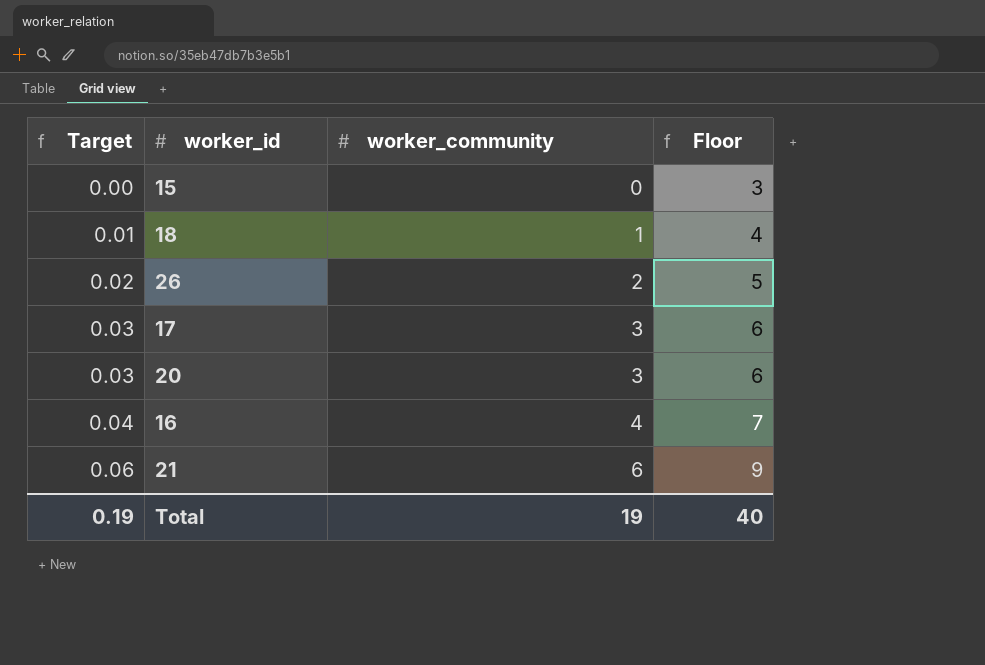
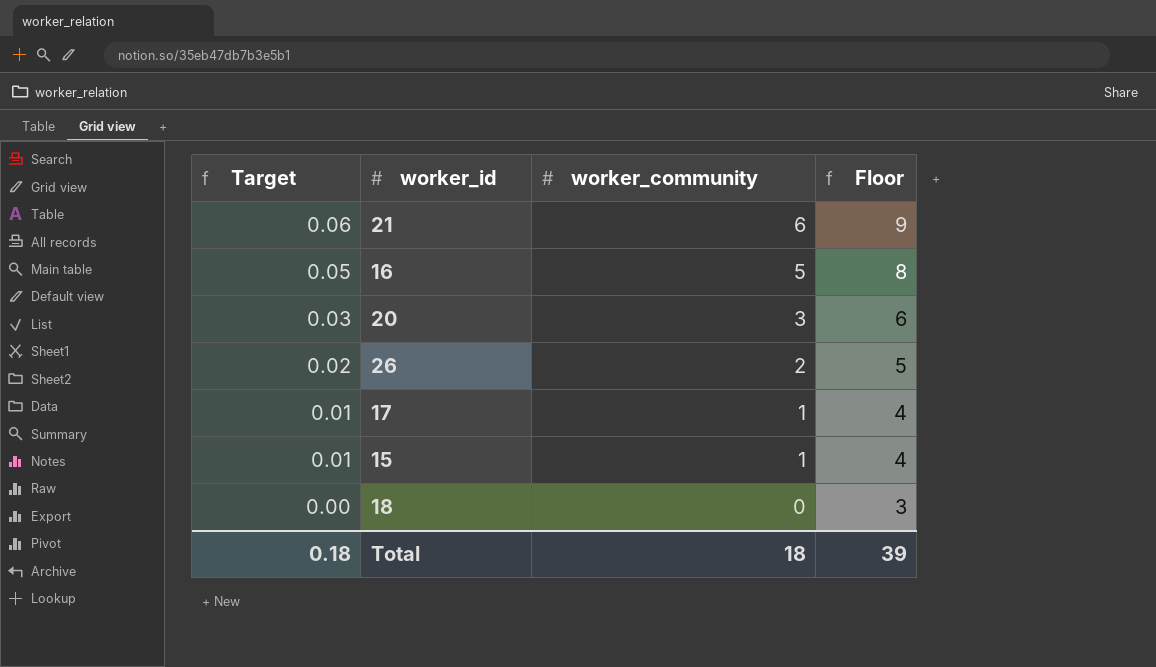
row order: Target ascending -> Target descending
16 | Target: 0.04 -> 0.05
16 | worker_community: 4 -> 5
16 | Floor: 7 -> 8
17 | Target: 0.03 -> 0.01
17 | worker_community: 3 -> 1
17 | Floor: 6 -> 4
15 | Target: 0.00 -> 0.01
15 | worker_community: 0 -> 1
15 | Floor: 3 -> 4
18 | Target: 0.01 -> 0.00
18 | worker_community: 1 -> 0
18 | Floor: 4 -> 3
Total | Target: 0.19 -> 0.18
Total | worker_community: 19 -> 18
Total | Floor: 40 -> 39

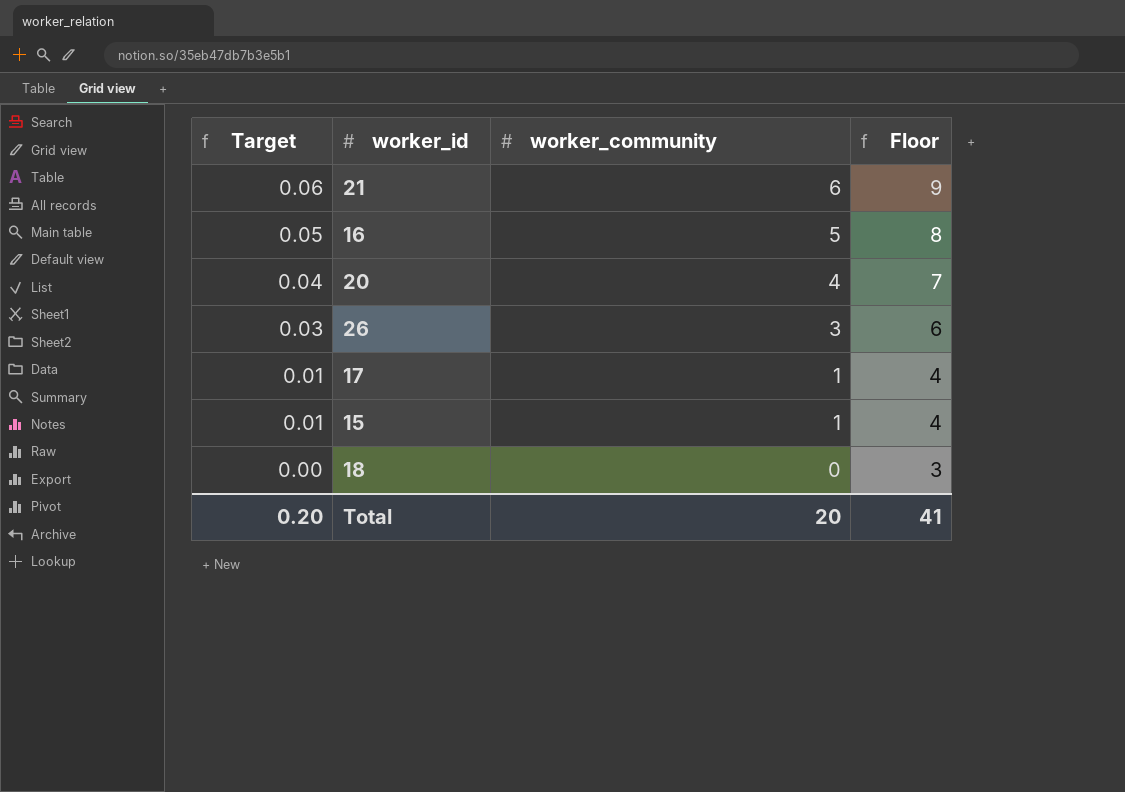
20 | Target: 0.03 -> 0.04
20 | worker_community: 3 -> 4
20 | Floor: 6 -> 7
26 | Target: 0.02 -> 0.03
26 | worker_community: 2 -> 3
26 | Floor: 5 -> 6
Total | Target: 0.18 -> 0.20
Total | worker_community: 18 -> 20
Total | Floor: 39 -> 41

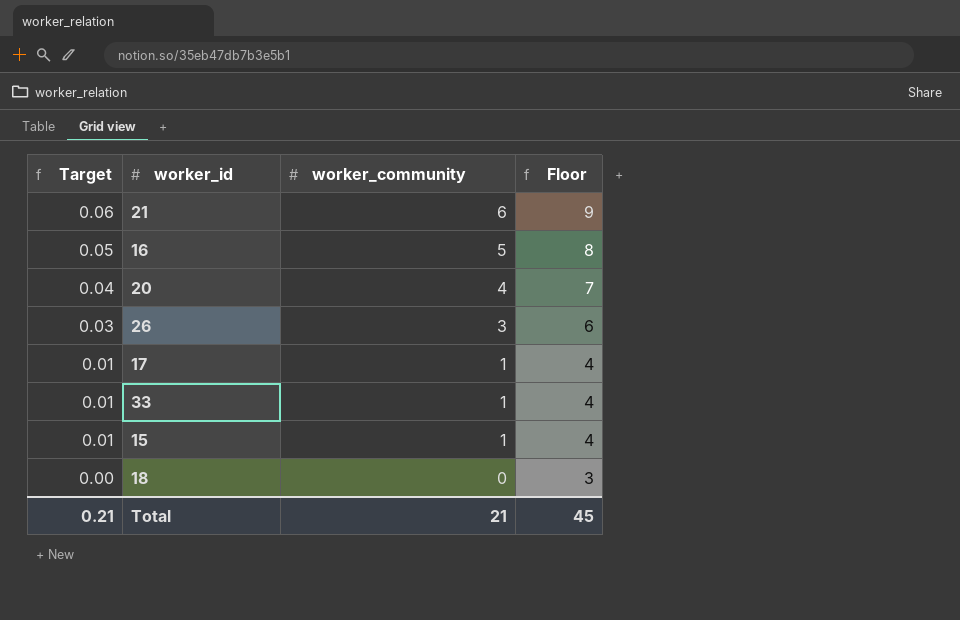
row 33: none -> 0.01 | 1 | 4
Total | Target: 0.20 -> 0.21
Total | worker_community: 20 -> 21
Total | Floor: 41 -> 45

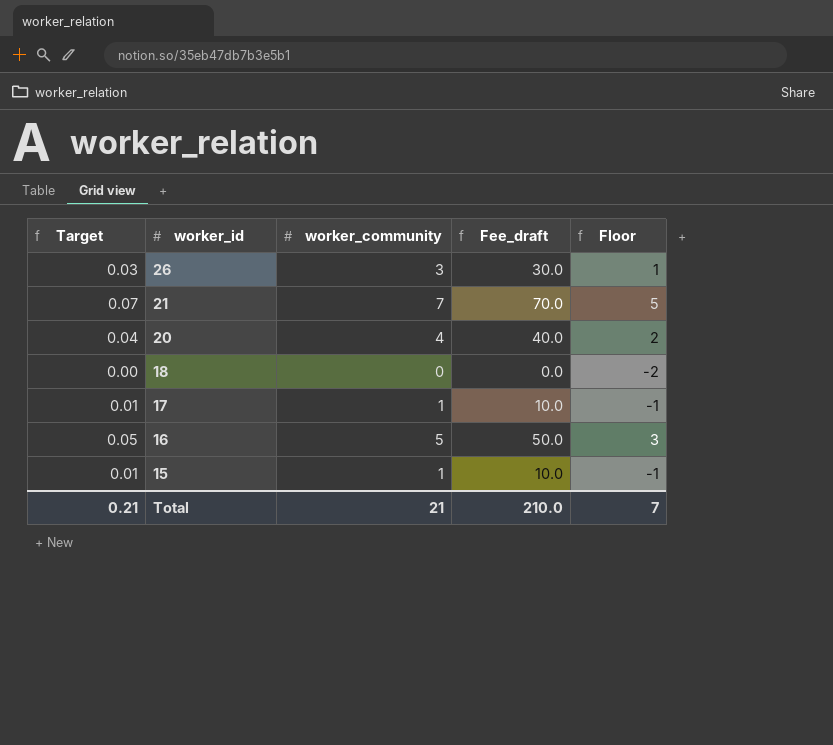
row order: Target descending -> worker_id descending
column Fee_draft | formula: none -> [worker_community] * 10
column Floor | formula: [worker_community] + 3 -> [worker_community] - 2
row 33: 0.01 | 1 | 4 -> none
21 | Target: 0.06 -> 0.07
21 | worker_community: 6 -> 7
Total | Floor: 45 -> 7

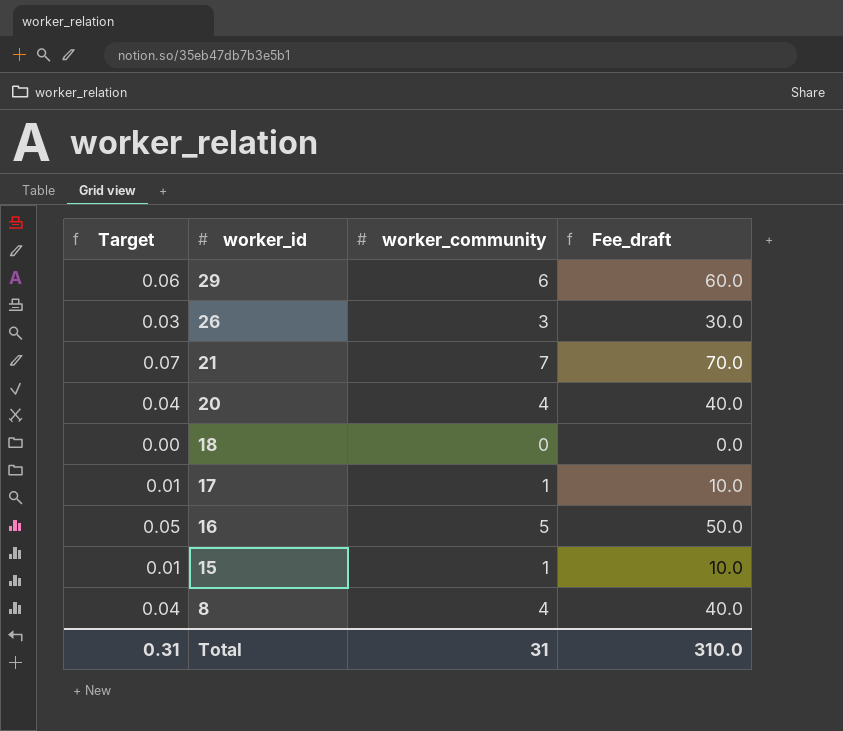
column Floor | formula: [worker_community] - 2 -> none
row 29: none -> 0.06 | 6 | 60.0
row 8: none -> 0.04 | 4 | 40.0
Total | Target: 0.21 -> 0.31
Total | worker_community: 21 -> 31
Total | Fee_draft: 210.0 -> 310.0

